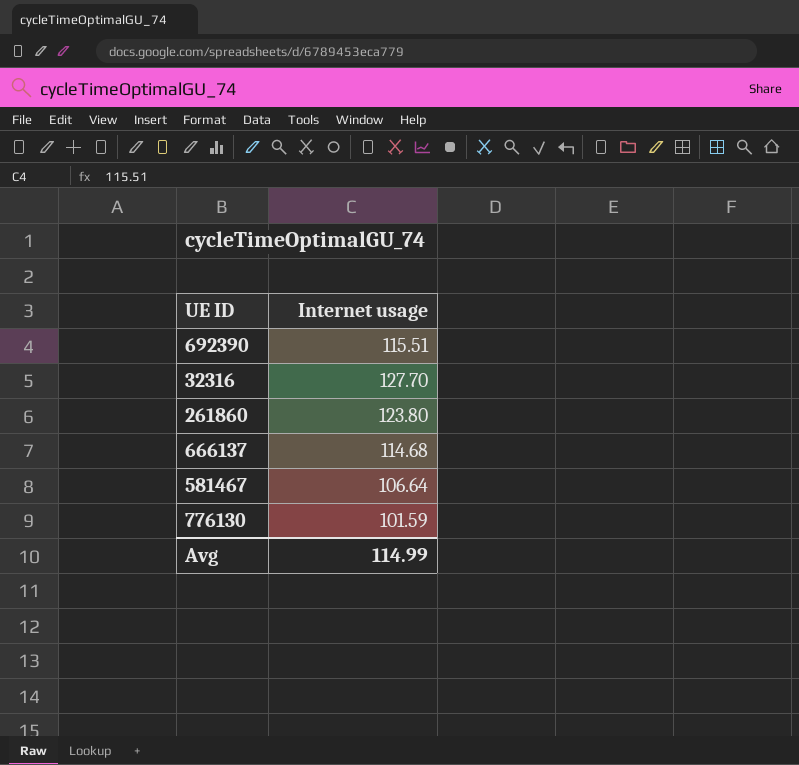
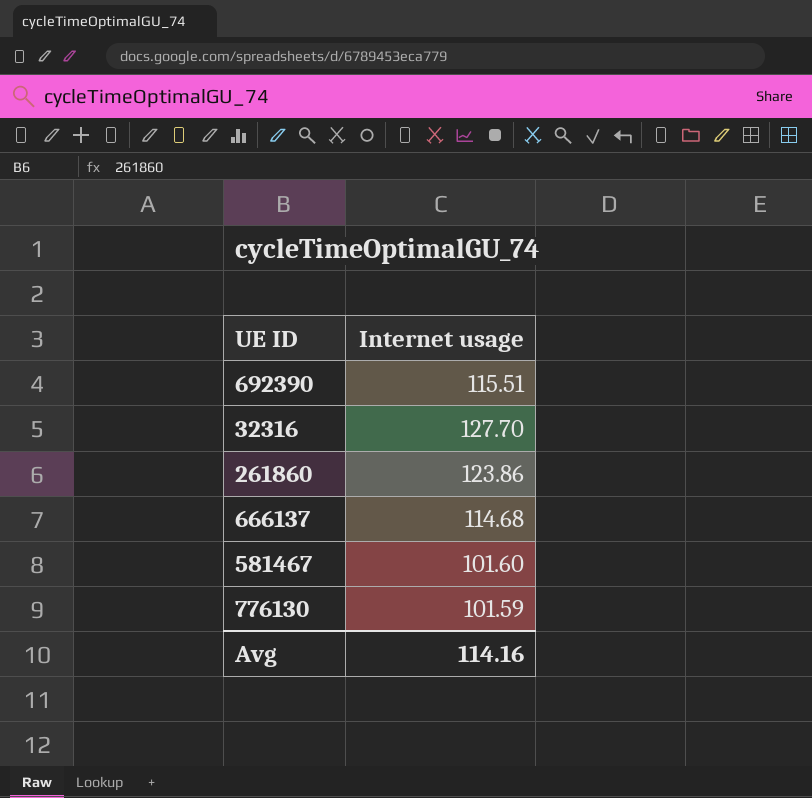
261860 | Internet usage: 123.80 -> 123.86
581467 | Internet usage: 106.64 -> 101.60
Avg | Internet usage: 114.99 -> 114.16

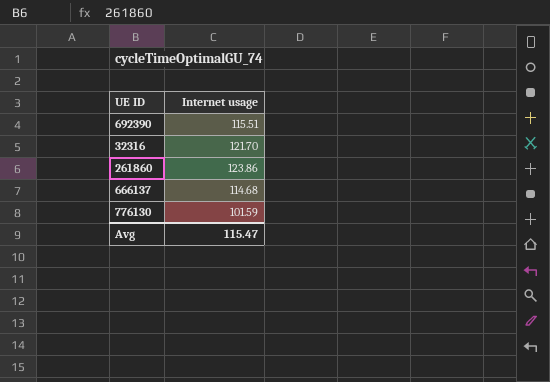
row 581467: 101.60 -> none
32316 | Internet usage: 127.70 -> 121.70
Avg | Internet usage: 114.16 -> 115.47

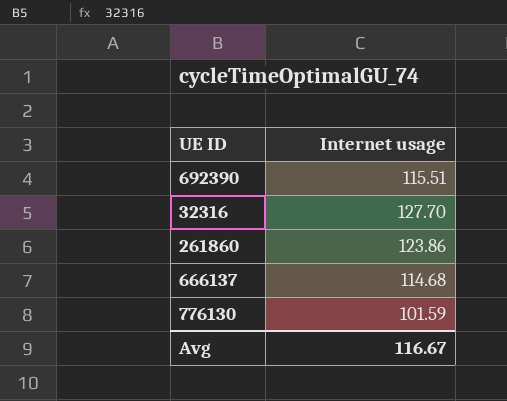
32316 | Internet usage: 121.70 -> 127.70
Avg | Internet usage: 115.47 -> 116.67

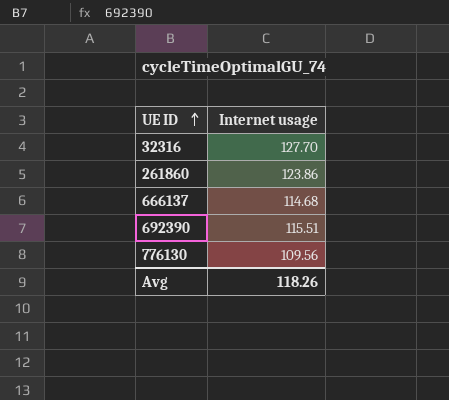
row order: none -> UE ID ascending
776130 | Internet usage: 101.59 -> 109.56
Avg | Internet usage: 116.67 -> 118.26

